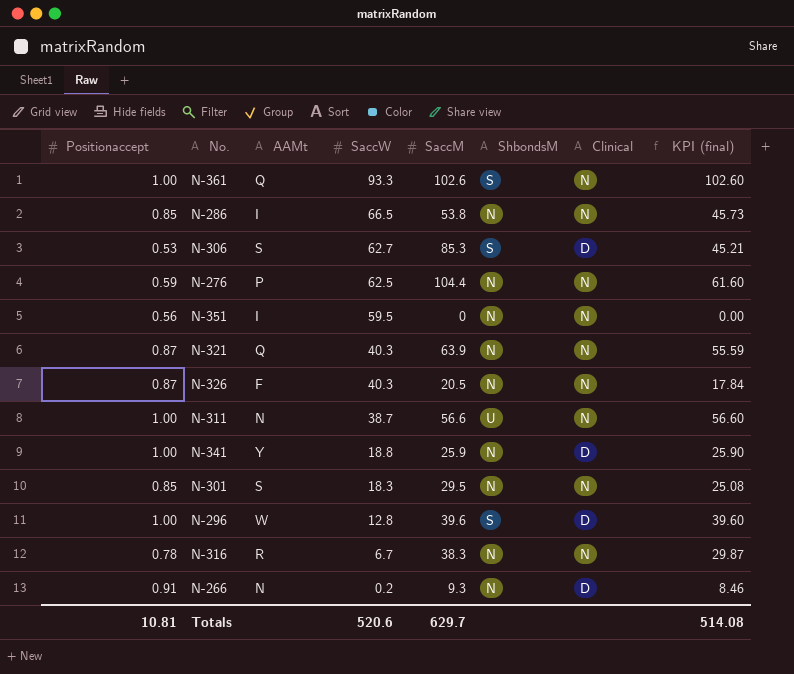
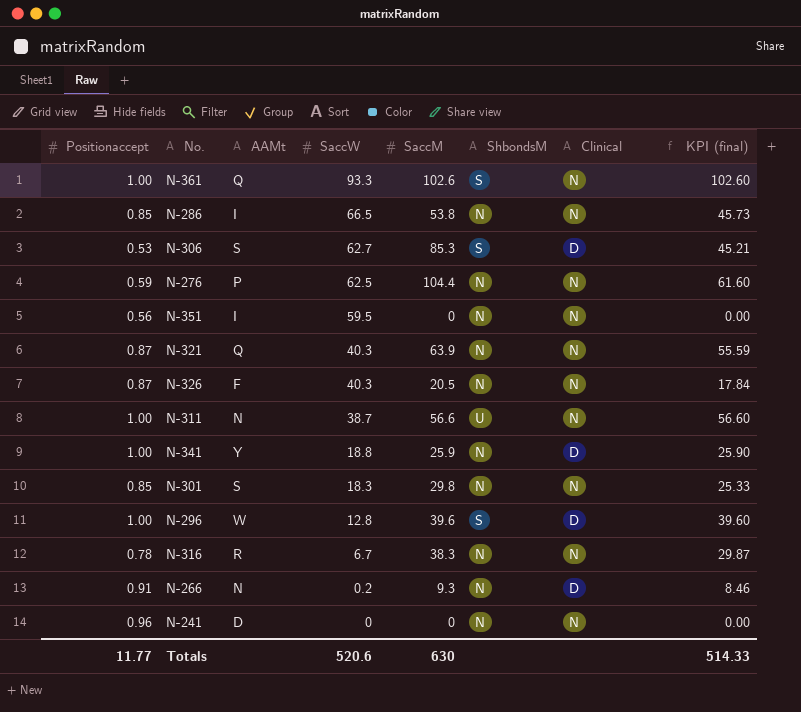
N-301 | SaccM: 29.5 -> 29.8
N-301 | KPI (final): 25.08 -> 25.33
row N-241: none -> 0.96 | D | 0 | 0 | N | N | 0.00
Totals | Positionaccept: 10.81 -> 11.77
Totals | SaccM: 629.7 -> 630
Totals | KPI (final): 514.08 -> 514.33

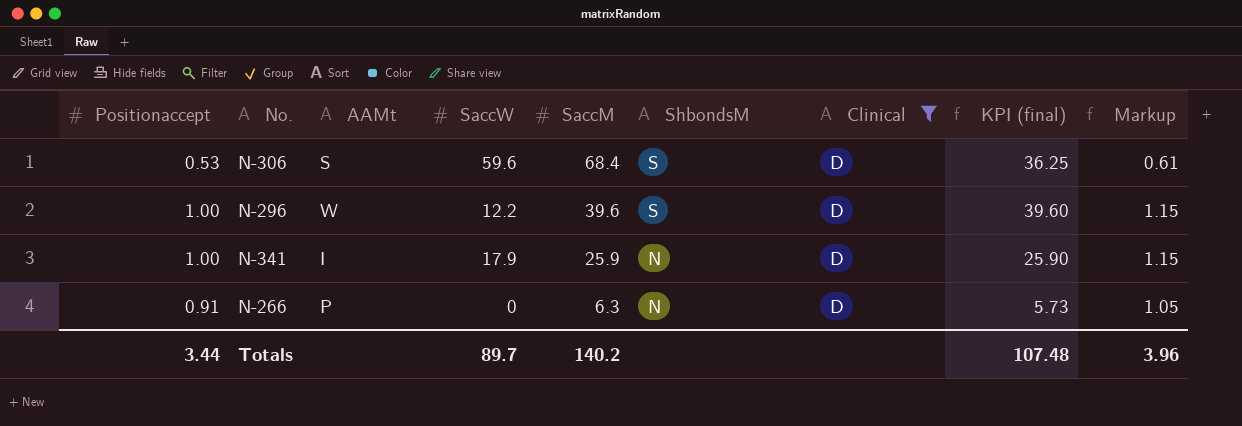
filter: none -> Clinical = D
row order: SaccW descending -> SaccM descending
column Markup | formula: none -> [Positionaccept] * 1.15
N-306 | SaccW: 62.7 -> 59.6
N-306 | SaccM: 85.3 -> 68.4
N-306 | KPI (final): 45.21 -> 36.25
N-296 | SaccW: 12.8 -> 12.2
N-341 | AAMt: Y -> I
N-341 | SaccW: 18.8 -> 17.9
N-266 | AAMt: N -> P
N-266 | SaccW: 0.2 -> 0
N-266 | SaccM: 9.3 -> 6.3
N-266 | KPI (final): 8.46 -> 5.73
Totals | Positionaccept: 11.77 -> 3.44
Totals | SaccW: 520.6 -> 89.7
Totals | SaccM: 630 -> 140.2
Totals | KPI (final): 514.33 -> 107.48

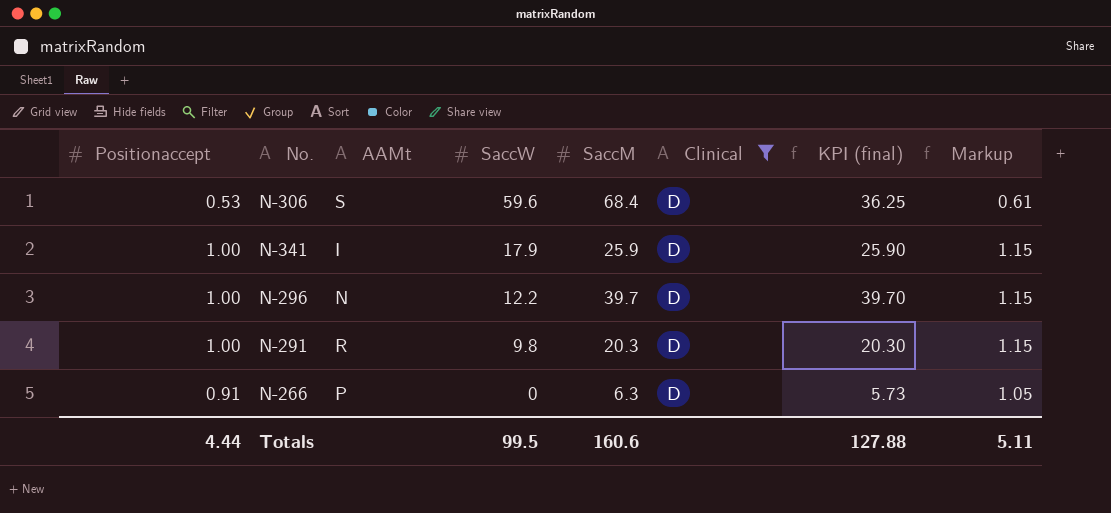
row order: SaccM descending -> SaccW descending
column ShbondsM | position: 6 -> none
N-296 | AAMt: W -> N
N-296 | SaccM: 39.6 -> 39.7
N-296 | KPI (final): 39.60 -> 39.70
row N-291: none -> 1.00 | R | 9.8 | 20.3 | D | 20.30 | 1.15
Totals | Positionaccept: 3.44 -> 4.44
Totals | SaccW: 89.7 -> 99.5
Totals | SaccM: 140.2 -> 160.6
Totals | KPI (final): 107.48 -> 127.88
Totals | Markup: 3.96 -> 5.11

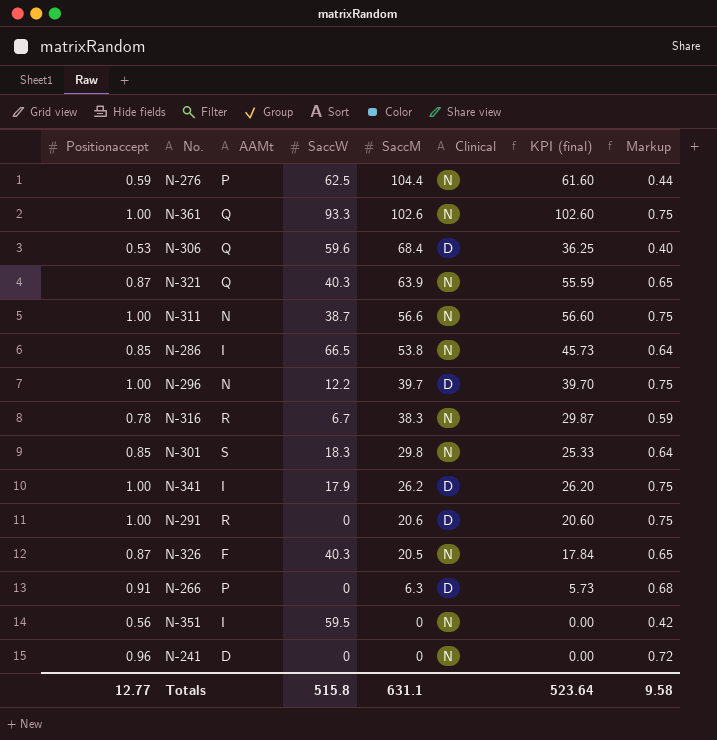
filter: Clinical = D -> none
row order: SaccW descending -> SaccM descending
column Markup | formula: [Positionaccept] * 1.15 -> [Positionaccept] * 0.75
N-306 | AAMt: S -> Q
N-341 | SaccM: 25.9 -> 26.2
N-341 | KPI (final): 25.90 -> 26.20
N-291 | SaccW: 9.8 -> 0
N-291 | SaccM: 20.3 -> 20.6
N-291 | KPI (final): 20.30 -> 20.60
Totals | Positionaccept: 4.44 -> 12.77
Totals | SaccW: 99.5 -> 515.8
Totals | SaccM: 160.6 -> 631.1
Totals | KPI (final): 127.88 -> 523.64
Totals | Markup: 5.11 -> 9.58

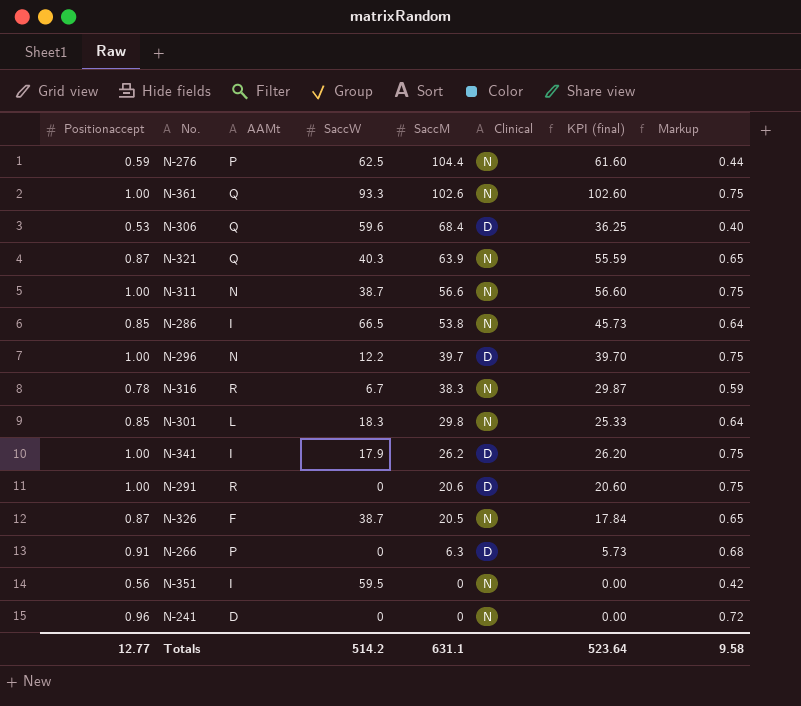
N-301 | AAMt: S -> L
N-326 | SaccW: 40.3 -> 38.7
Totals | SaccW: 515.8 -> 514.2

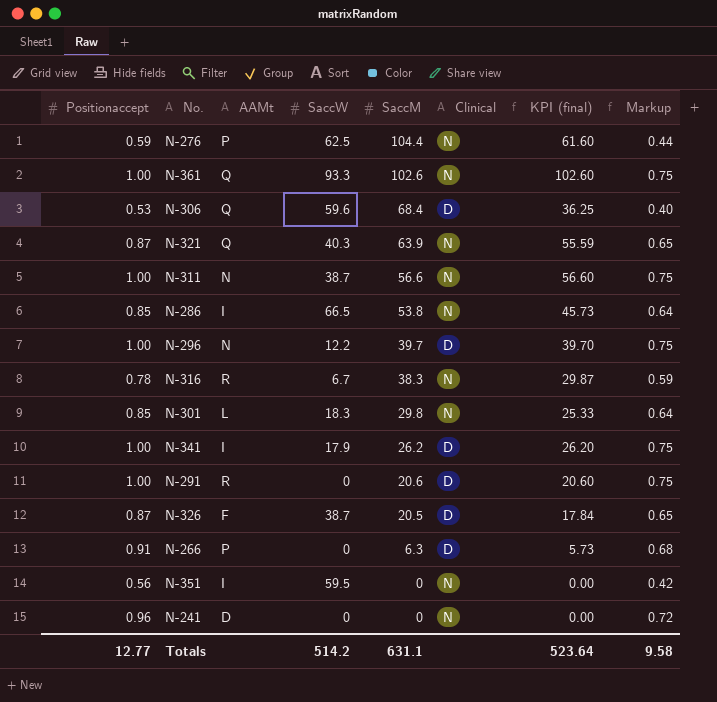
N-326 | Clinical: N -> D

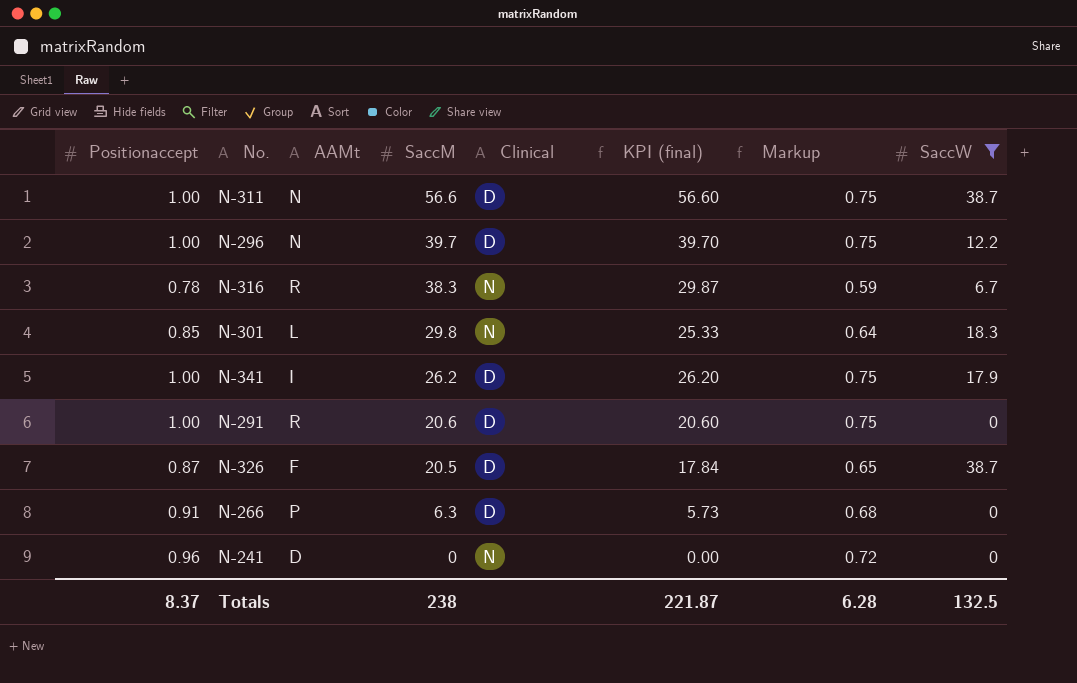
filter: none -> SaccW <= 38.7
column SaccW | position: 4 -> 8
N-311 | Clinical: N -> D
Totals | Positionaccept: 12.77 -> 8.37
Totals | SaccM: 631.1 -> 238
Totals | KPI (final): 523.64 -> 221.87
Totals | Markup: 9.58 -> 6.28
Totals | SaccW: 514.2 -> 132.5

